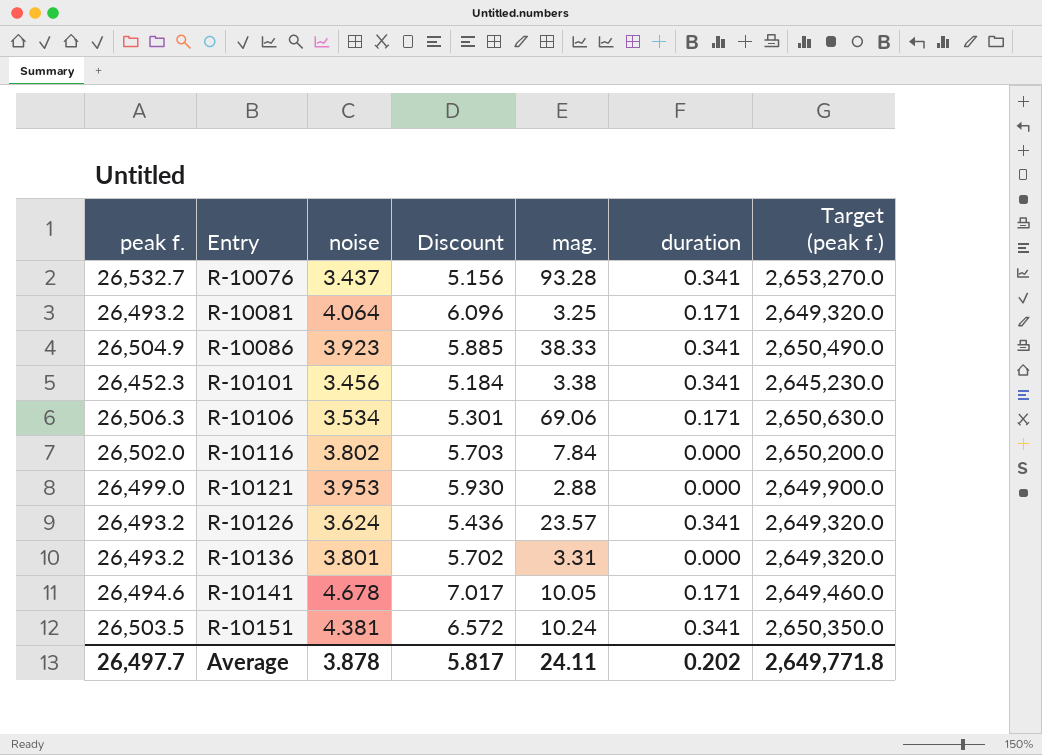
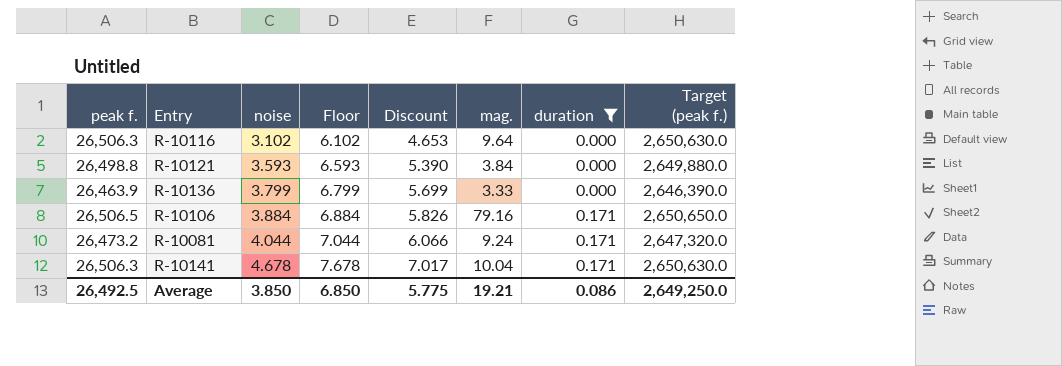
filter: none -> duration != 0.341
row order: Entry ascending -> noise ascending
column Floor | formula: none -> [noise] + 3
R-10116 | peak f.: 26,502.0 -> 26,506.3
R-10116 | noise: 3.802 -> 3.102
R-10116 | Discount: 5.703 -> 4.653
R-10116 | mag.: 7.84 -> 9.64
R-10116 | Target (peak f.): 2,650,200.0 -> 2,650,630.0
R-10121 | peak f.: 26,499.0 -> 26,498.8
R-10121 | noise: 3.953 -> 3.593
R-10121 | Discount: 5.930 -> 5.390
R-10121 | mag.: 2.88 -> 3.84
R-10121 | Target (peak f.): 2,649,900.0 -> 2,649,880.0
R-10136 | peak f.: 26,493.2 -> 26,463.9
R-10136 | noise: 3.801 -> 3.799
R-10136 | Discount: 5.702 -> 5.699
R-10136 | mag.: 3.31 -> 3.33
R-10136 | Target (peak f.): 2,649,320.0 -> 2,646,390.0
R-10106 | peak f.: 26,506.3 -> 26,506.5
R-10106 | noise: 3.534 -> 3.884
R-10106 | Discount: 5.301 -> 5.826
R-10106 | mag.: 69.06 -> 79.16
R-10106 | Target (peak f.): 2,650,630.0 -> 2,650,650.0
R-10081 | peak f.: 26,493.2 -> 26,473.2
R-10081 | noise: 4.064 -> 4.044
R-10081 | Discount: 6.096 -> 6.066
R-10081 | mag.: 3.25 -> 9.24
R-10081 | Target (peak f.): 2,649,320.0 -> 2,647,320.0
R-10141 | peak f.: 26,494.6 -> 26,506.3
R-10141 | mag.: 10.05 -> 10.04
R-10141 | Target (peak f.): 2,649,460.0 -> 2,650,630.0
Average | peak f.: 26,497.7 -> 26,492.5
Average | noise: 3.878 -> 3.850
Average | Discount: 5.817 -> 5.775
Average | mag.: 24.11 -> 19.21
Average | duration: 0.202 -> 0.086
Average | Target (peak f.): 2,649,771.8 -> 2,649,250.0

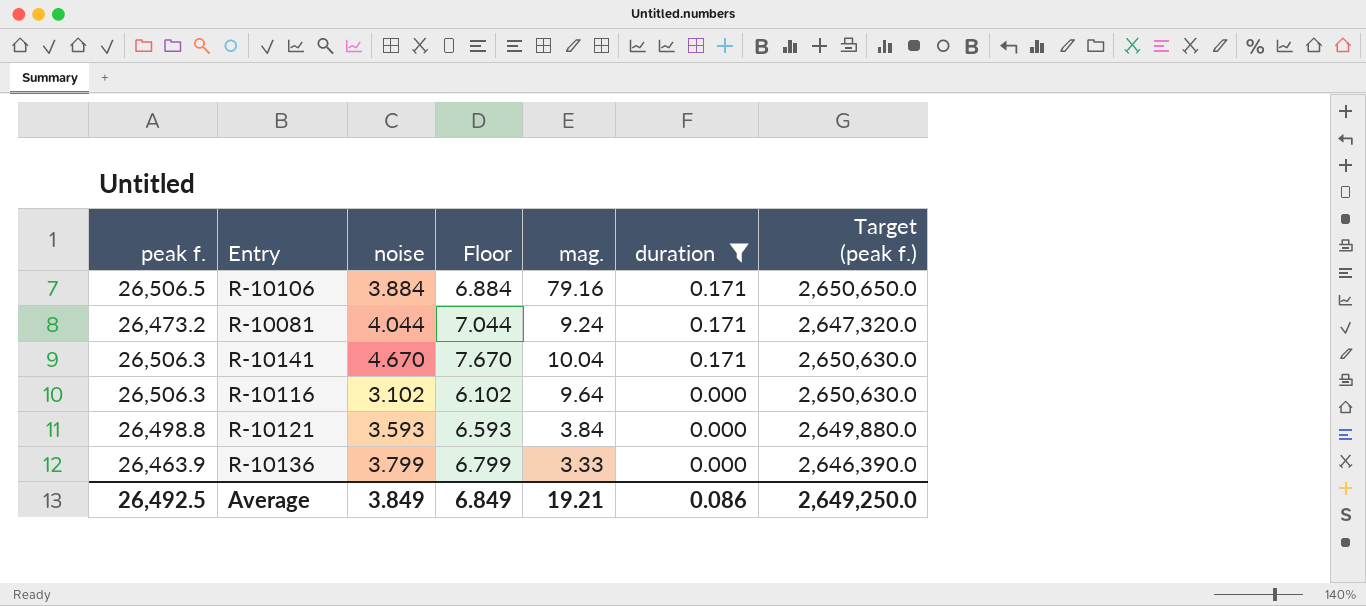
row order: noise ascending -> duration descending
column Discount | formula: [noise] * 1.5 -> none
R-10141 | noise: 4.678 -> 4.670
R-10141 | Floor: 7.678 -> 7.670
Average | noise: 3.850 -> 3.849
Average | Floor: 6.850 -> 6.849

